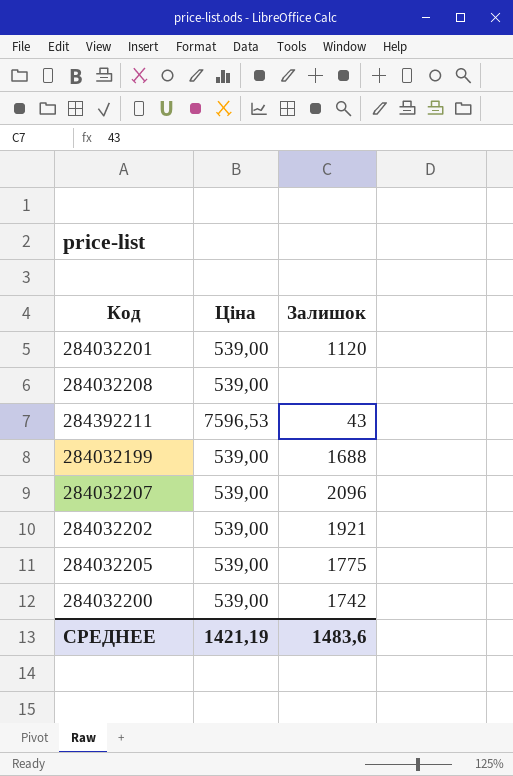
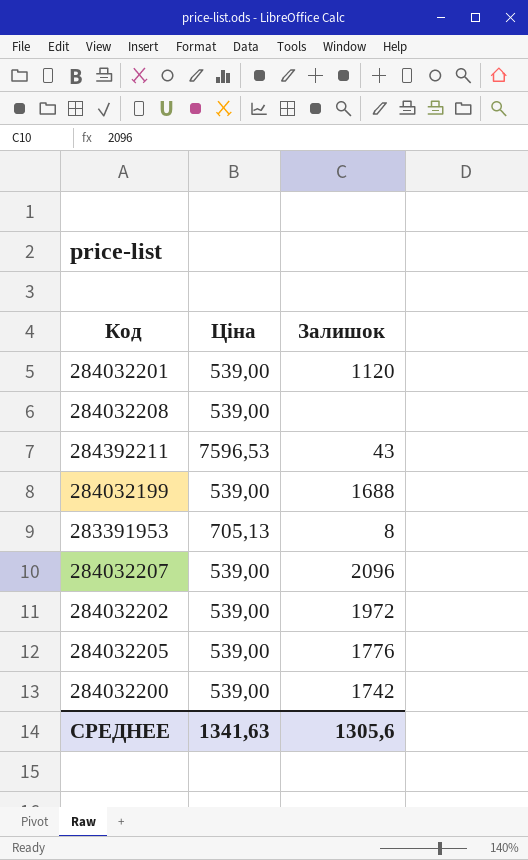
row 283391953: none -> 705,13 | 8
284032202 | Залишок: 1921 -> 1972
284032205 | Залишок: 1775 -> 1776
СРЕДНЕЕ | Ціна: 1421,19 -> 1341,63
СРЕДНЕЕ | Залишок: 1483,6 -> 1305,6

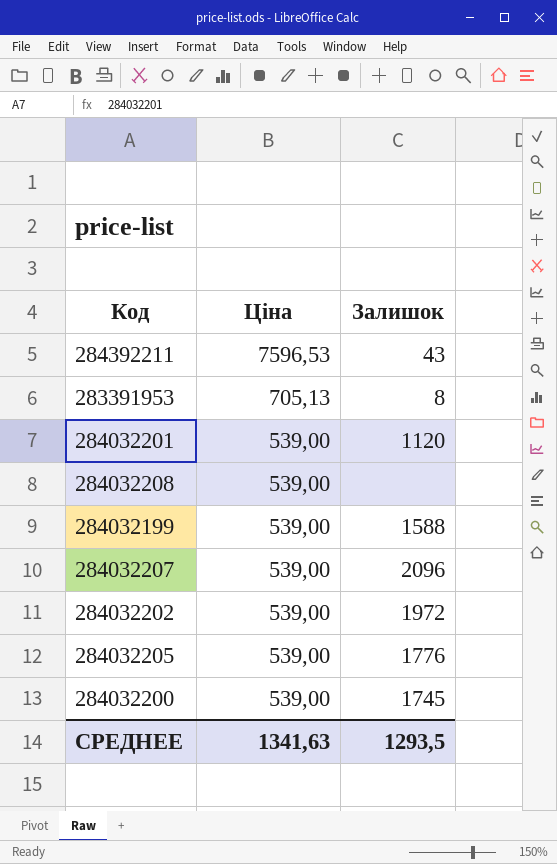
row order: none -> Ціна descending
284032199 | Залишок: 1688 -> 1588
284032200 | Залишок: 1742 -> 1745
СРЕДНЕЕ | Залишок: 1305,6 -> 1293,5

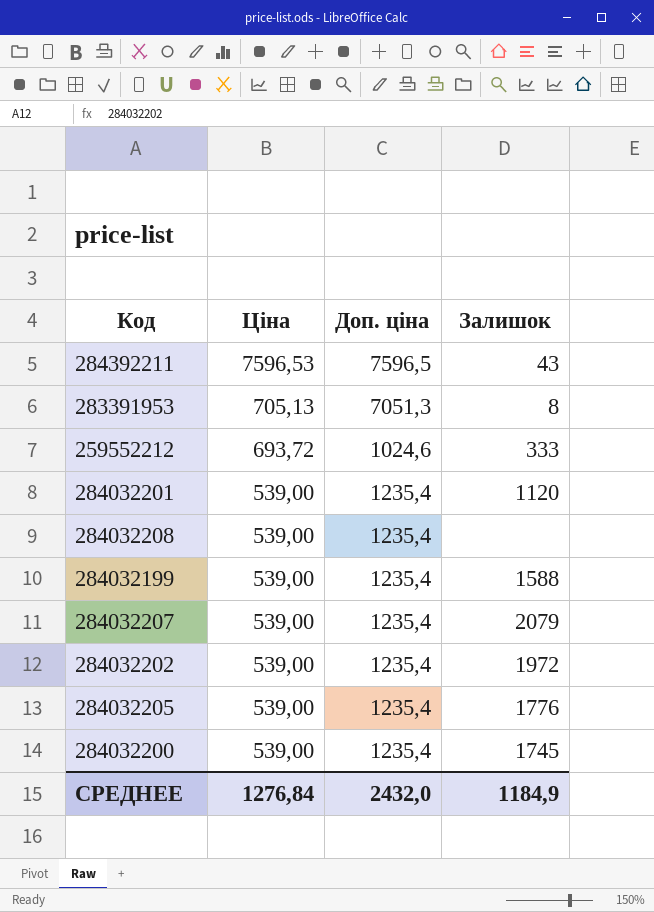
column Доп. ціна | position: none -> 3
row 259552212: none -> 693,72 | 1024,6 | 333
284032207 | Залишок: 2096 -> 2079
СРЕДНЕЕ | Ціна: 1341,63 -> 1276,84
СРЕДНЕЕ | Залишок: 1293,5 -> 1184,9

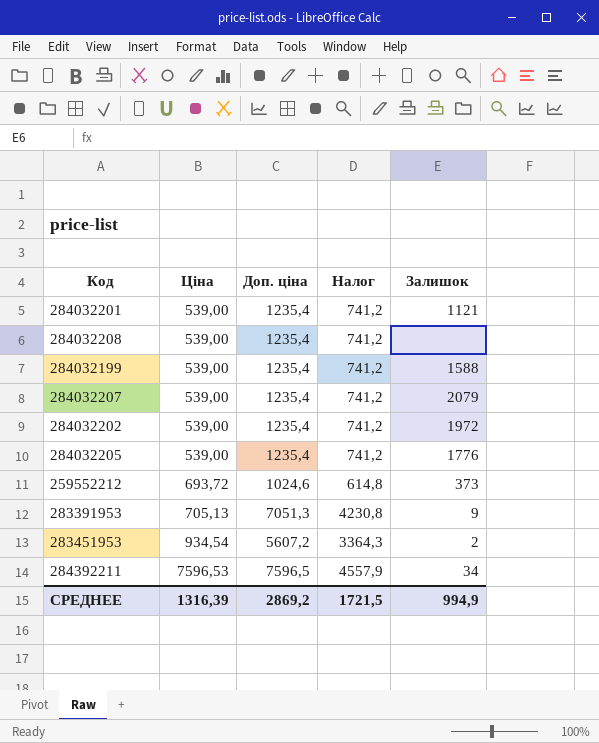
row order: Ціна descending -> Ціна ascending
column Налог | formula: none -> [Доп. ціна] * 0,6
row 284032200: 539,00 | 1235,4 | 1745 -> none
284032201 | Залишок: 1120 -> 1121
259552212 | Залишок: 333 -> 373
283391953 | Залишок: 8 -> 9
row 283451953: none -> 934,54 | 5607,2 | 3364,3 | 2
284392211 | Залишок: 43 -> 34
СРЕДНЕЕ | Ціна: 1276,84 -> 1316,39
СРЕДНЕЕ | Доп. ціна: 2432,0 -> 2869,2
СРЕДНЕЕ | Залишок: 1184,9 -> 994,9

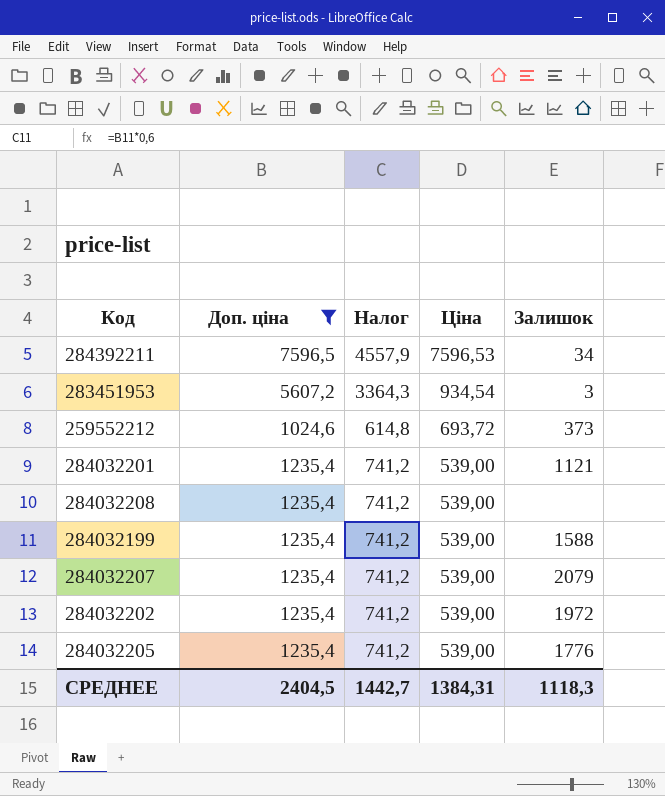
filter: none -> Доп. ціна != 7051,3
row order: Ціна ascending -> Ціна descending
column Ціна | position: 2 -> 4
283451953 | Залишок: 2 -> 3
СРЕДНЕЕ | Доп. ціна: 2869,2 -> 2404,5
СРЕДНЕЕ | Налог: 1721,5 -> 1442,7
СРЕДНЕЕ | Ціна: 1316,39 -> 1384,31
СРЕДНЕЕ | Залишок: 994,9 -> 1118,3

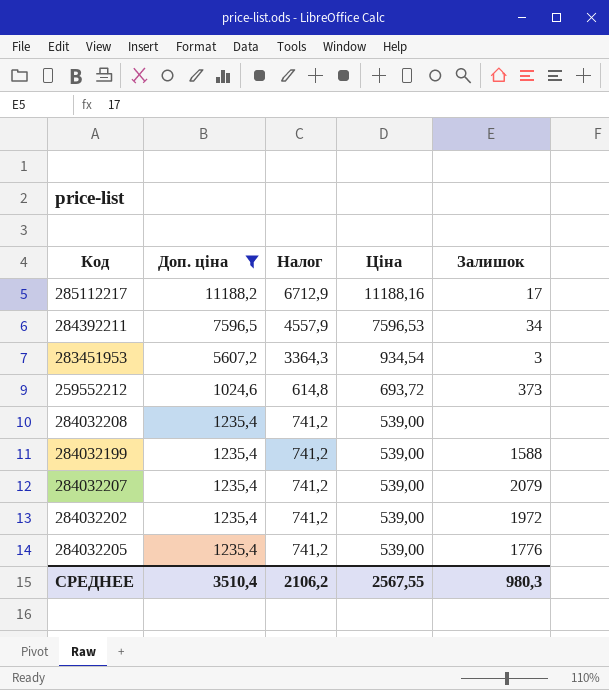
row 284032201: 1235,4 | 741,2 | 539,00 | 1121 -> none
row 285112217: none -> 11188,2 | 6712,9 | 11188,16 | 17
СРЕДНЕЕ | Доп. ціна: 2404,5 -> 3510,4
СРЕДНЕЕ | Налог: 1442,7 -> 2106,2
СРЕДНЕЕ | Ціна: 1384,31 -> 2567,55
СРЕДНЕЕ | Залишок: 1118,3 -> 980,3

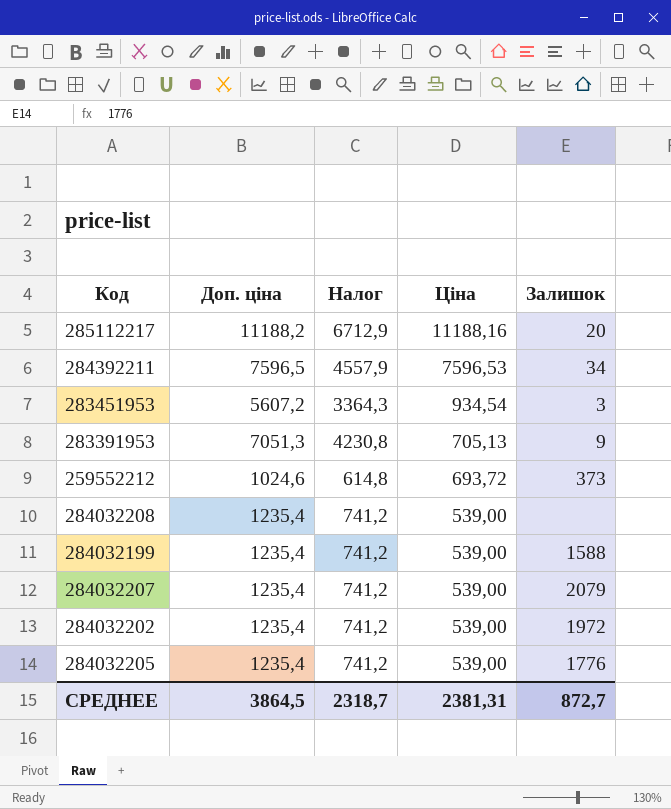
filter: Доп. ціна != 7051,3 -> none
285112217 | Залишок: 17 -> 20
СРЕДНЕЕ | Доп. ціна: 3510,4 -> 3864,5
СРЕДНЕЕ | Налог: 2106,2 -> 2318,7
СРЕДНЕЕ | Ціна: 2567,55 -> 2381,31
СРЕДНЕЕ | Залишок: 980,3 -> 872,7

